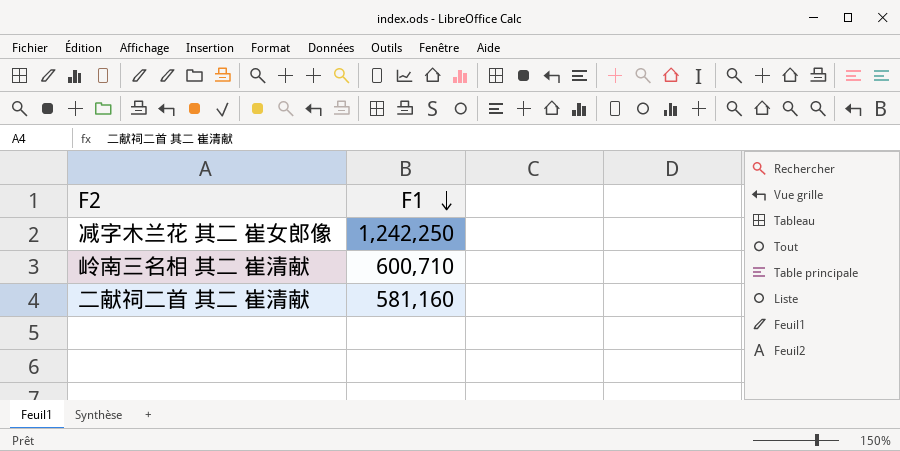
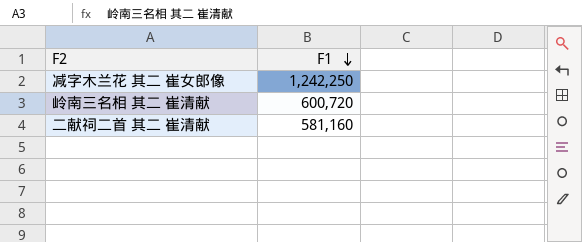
岭南三名相 其二 崔清献 | F1: 600,710 -> 600,720

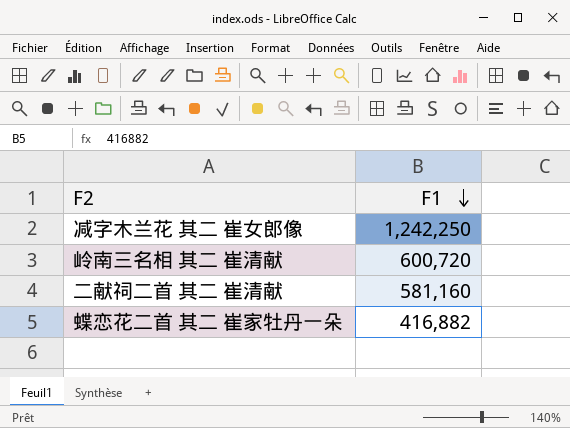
row 蝶恋花二首 其二 崔家牡丹一朵: none -> 416,882

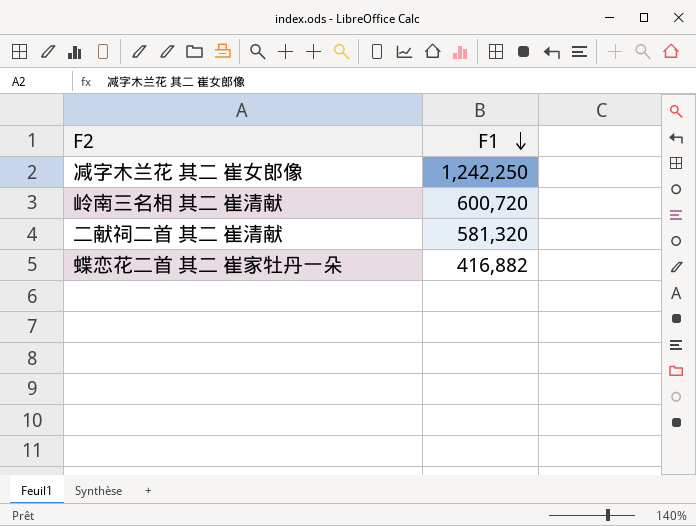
二献祠二首 其二 崔清献 | F1: 581,160 -> 581,320

